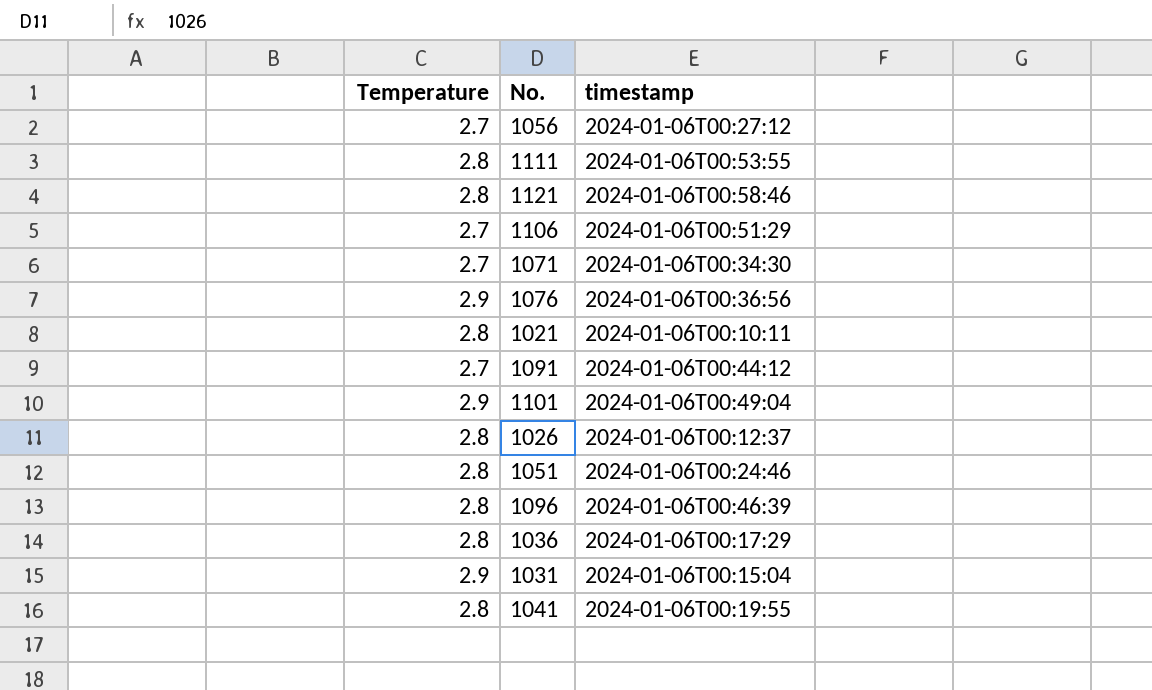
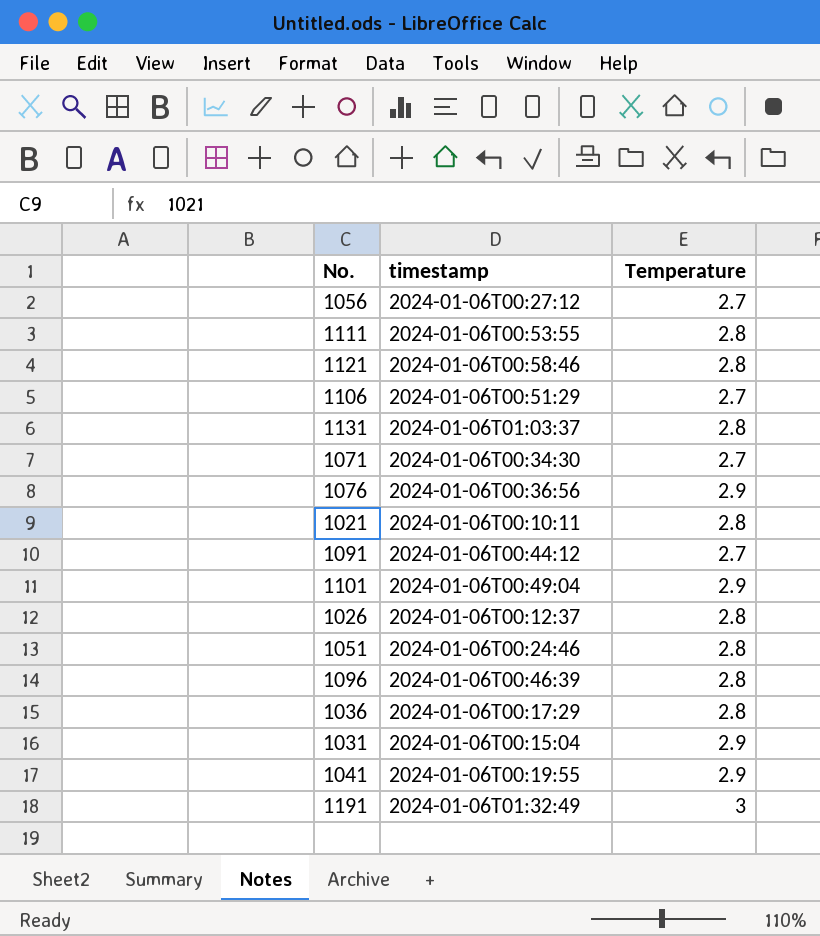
column Temperature | position: 1 -> 3
row 1131: none -> 2024-01-06T01:03:37 | 2.8
1041 | Temperature: 2.8 -> 2.9
row 1191: none -> 2024-01-06T01:32:49 | 3

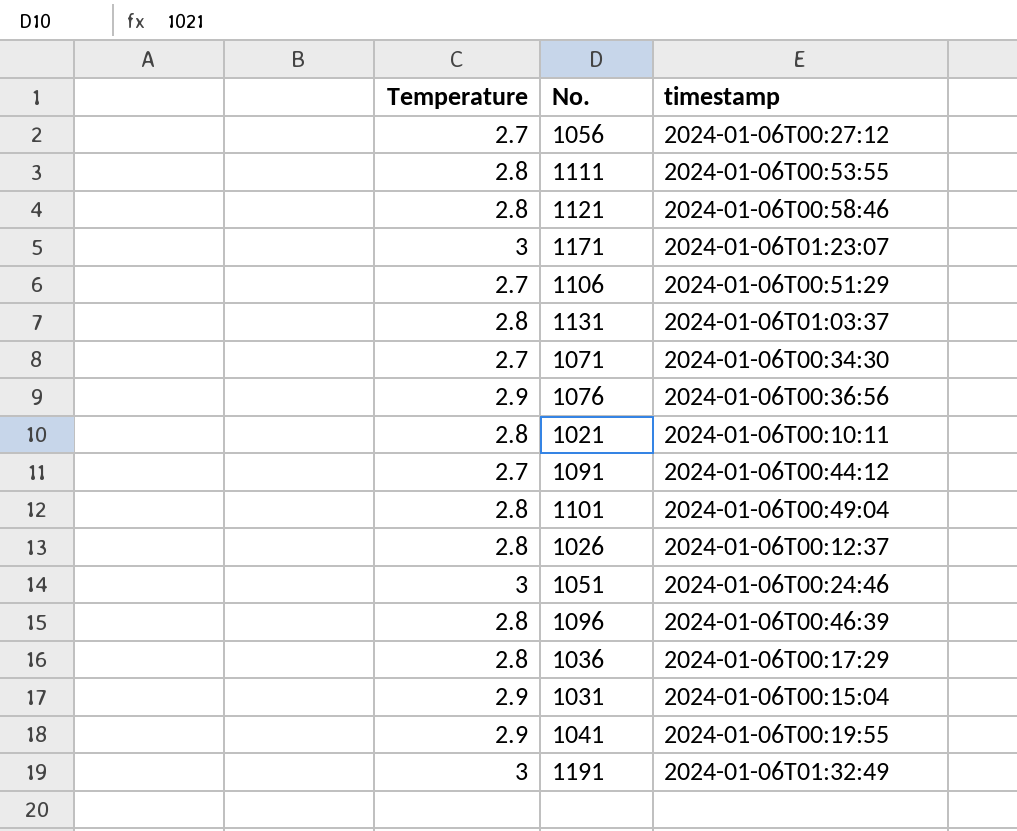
column Temperature | position: 3 -> 1
row 1171: none -> 3 | 2024-01-06T01:23:07
1101 | Temperature: 2.9 -> 2.8
1051 | Temperature: 2.8 -> 3

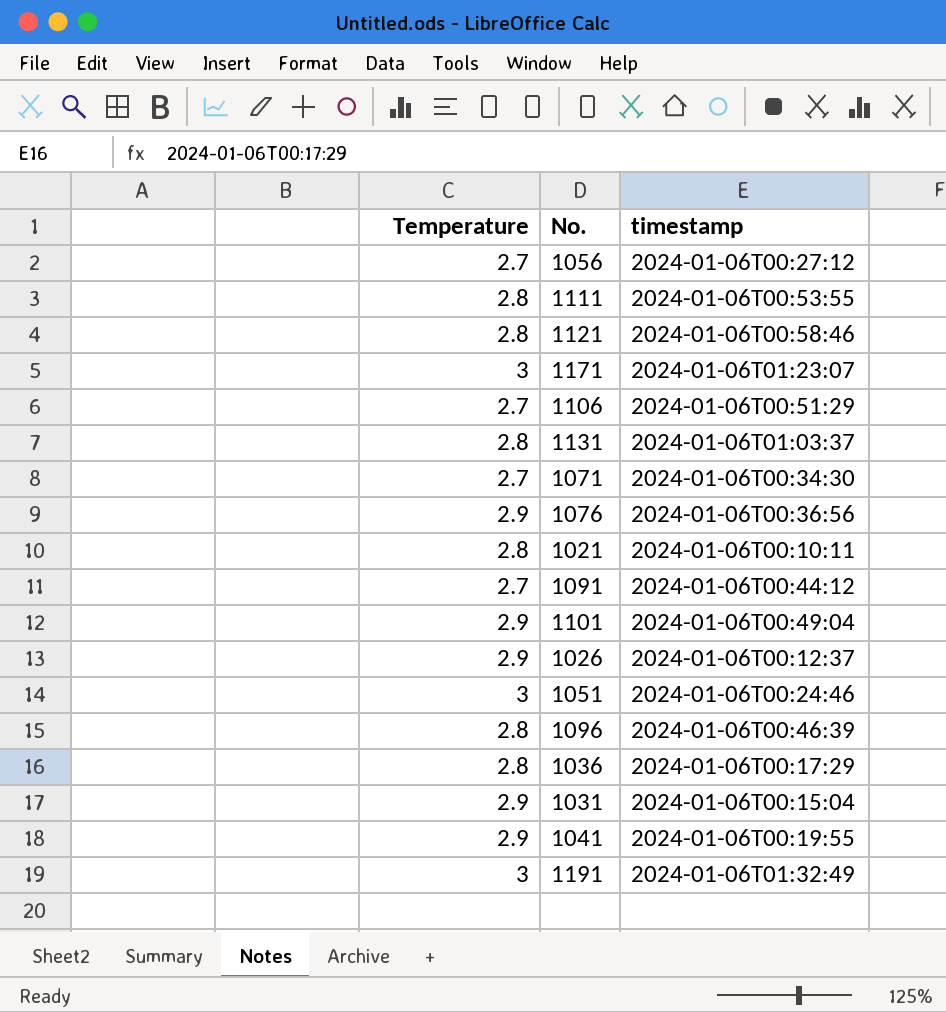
1101 | Temperature: 2.8 -> 2.9
1026 | Temperature: 2.8 -> 2.9

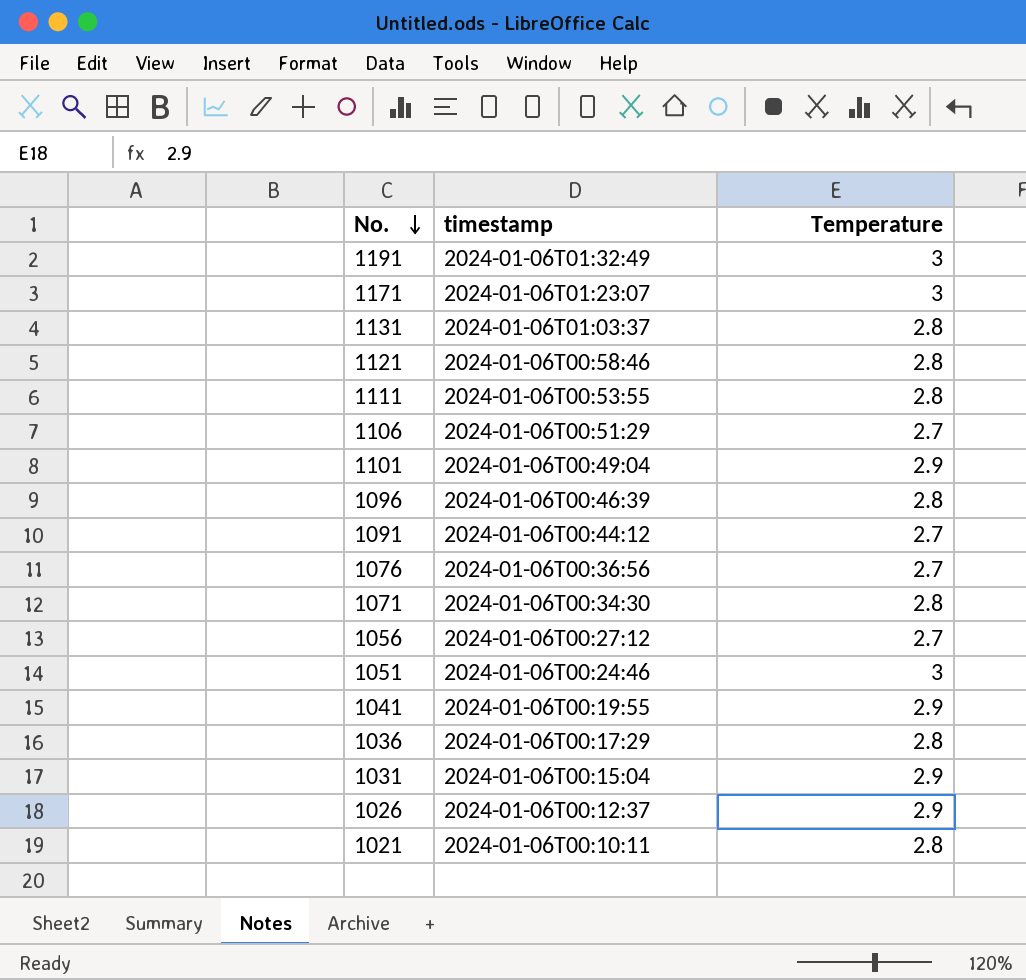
row order: none -> No. descending
column Temperature | position: 1 -> 3
1076 | Temperature: 2.9 -> 2.7
1071 | Temperature: 2.7 -> 2.8

